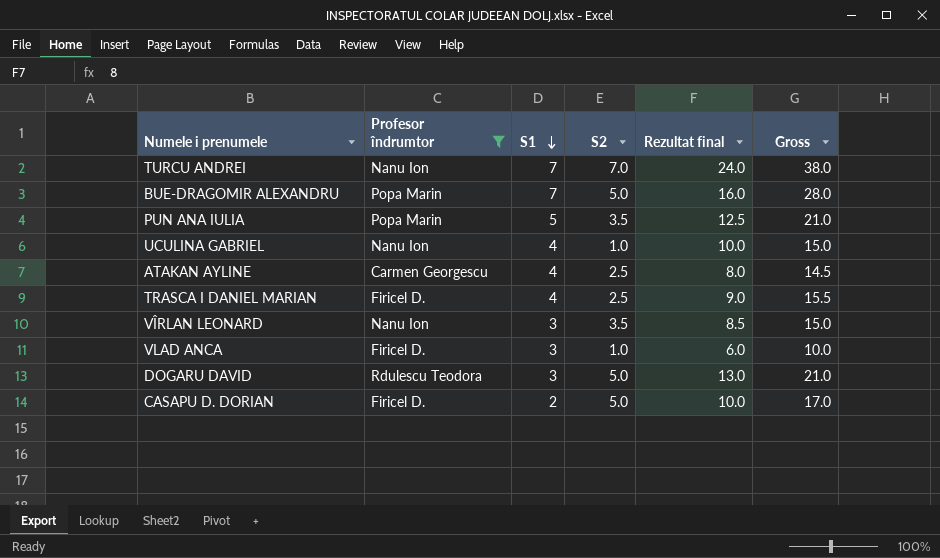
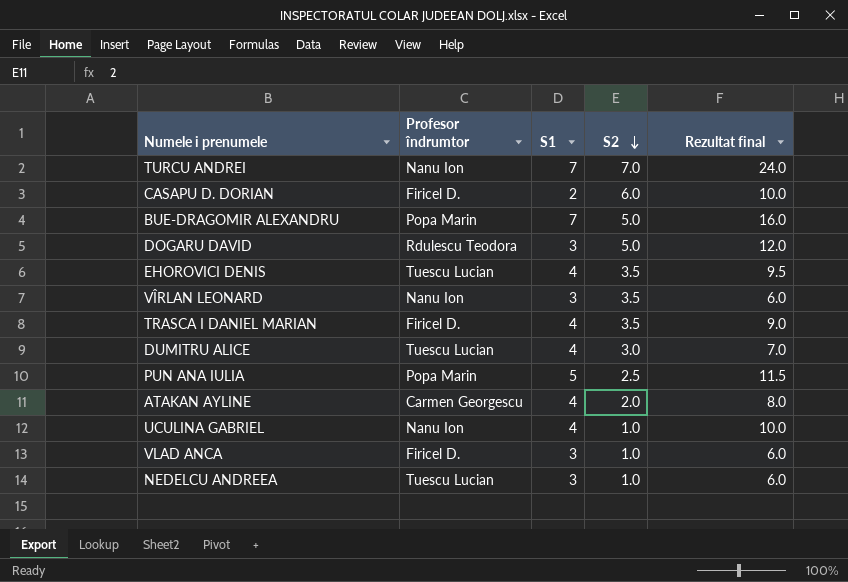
filter: Profesor îndrumtor != Tuescu Lucian -> none
row order: S1 descending -> S2 descending
column Gross | formula: [S1] + [S2] + [Rezultat final] -> none
CASAPU D. DORIAN | S2: 5.0 -> 6.0
DOGARU DAVID | Rezultat final: 13.0 -> 12.0
VÎRLAN LEONARD | Rezultat final: 8.5 -> 6.0
TRASCA I DANIEL MARIAN | S2: 2.5 -> 3.5
PUN ANA IULIA | S2: 3.5 -> 2.5
PUN ANA IULIA | Rezultat final: 12.5 -> 11.5
ATAKAN AYLINE | S2: 2.5 -> 2.0

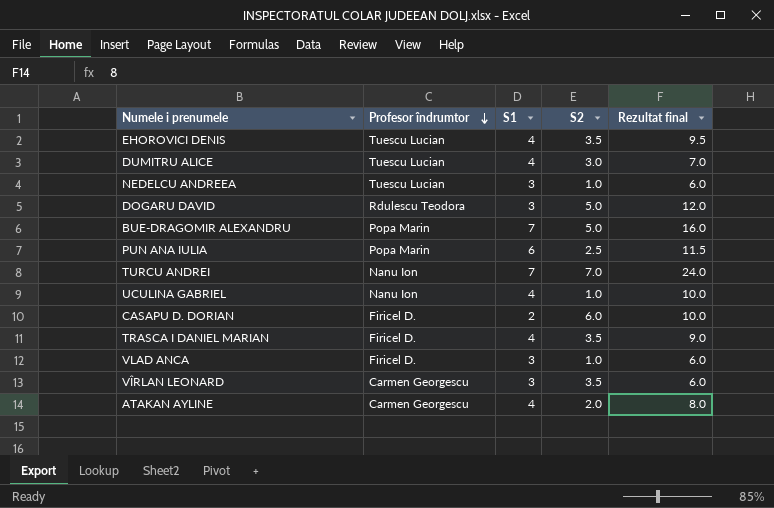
row order: S2 descending -> Profesor îndrumtor descending
PUN ANA IULIA | S1: 5 -> 6
VÎRLAN LEONARD | Profesor îndrumtor: Nanu Ion -> Carmen Georgescu

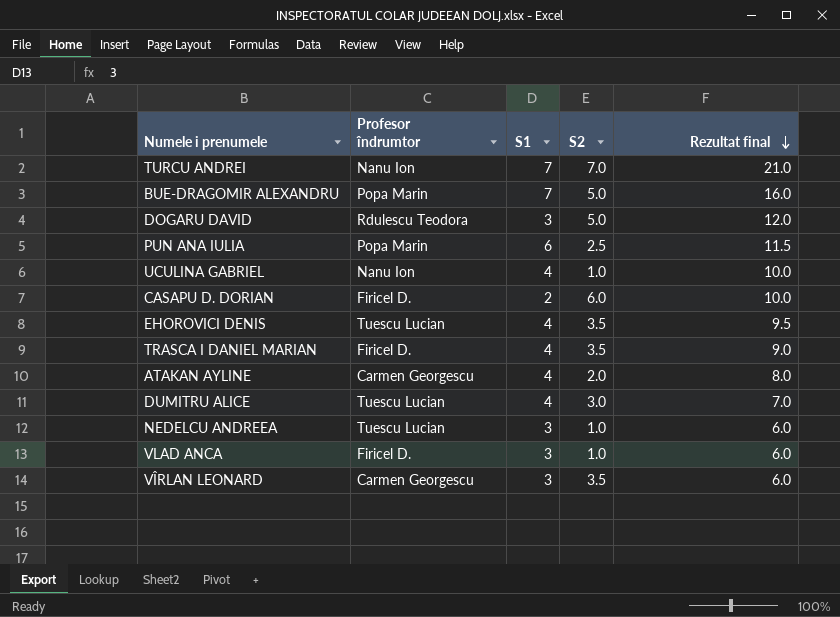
row order: Profesor îndrumtor descending -> Rezultat final descending
TURCU ANDREI | Rezultat final: 24.0 -> 21.0

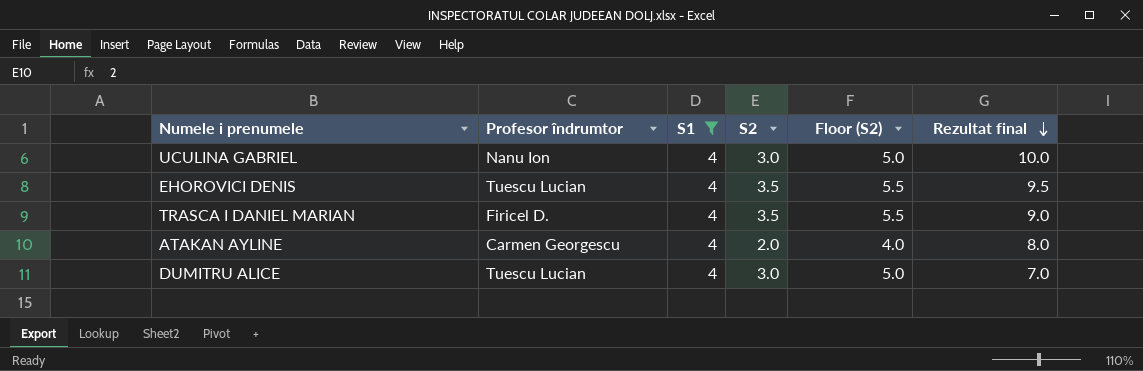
filter: none -> S1 = 4
column Floor (S2) | formula: none -> [S2] + 2
UCULINA GABRIEL | S2: 1.0 -> 3.0

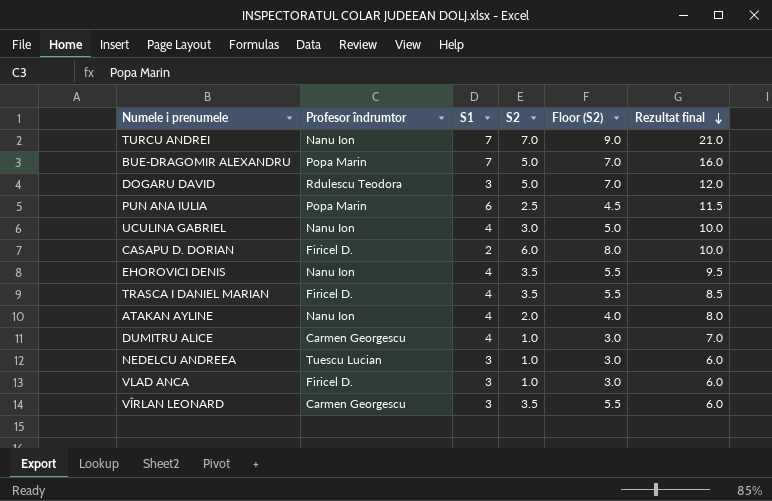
filter: S1 = 4 -> none
EHOROVICI DENIS | Profesor îndrumtor: Tuescu Lucian -> Nanu Ion
TRASCA I DANIEL MARIAN | Rezultat final: 9.0 -> 8.5
ATAKAN AYLINE | Profesor îndrumtor: Carmen Georgescu -> Nanu Ion
DUMITRU ALICE | Profesor îndrumtor: Tuescu Lucian -> Carmen Georgescu
DUMITRU ALICE | S2: 3.0 -> 1.0
DUMITRU ALICE | Floor (S2): 5.0 -> 3.0

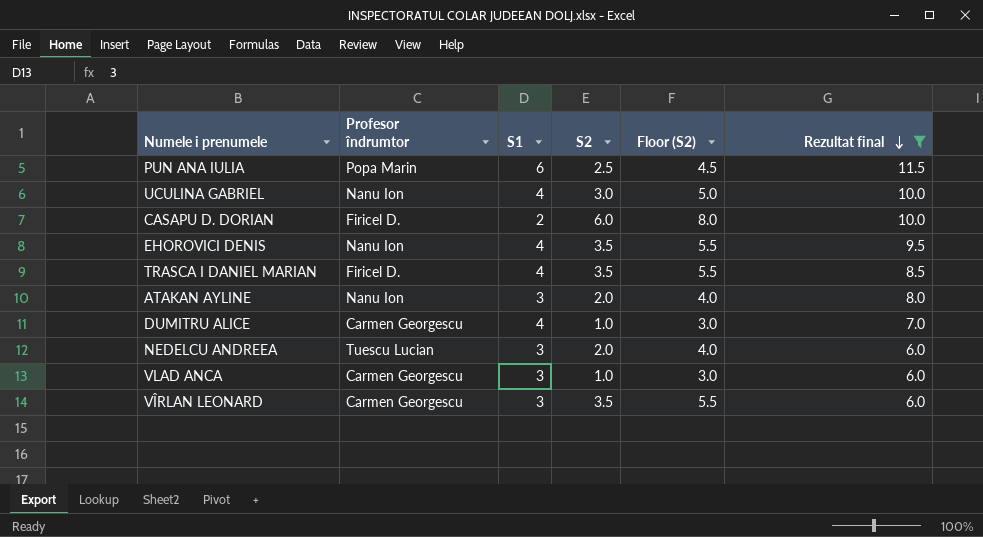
filter: none -> Rezultat final <= 11.5
ATAKAN AYLINE | S1: 4 -> 3
NEDELCU ANDREEA | S2: 1.0 -> 2.0
NEDELCU ANDREEA | Floor (S2): 3.0 -> 4.0
VLAD ANCA | Profesor îndrumtor: Firicel D. -> Carmen Georgescu

